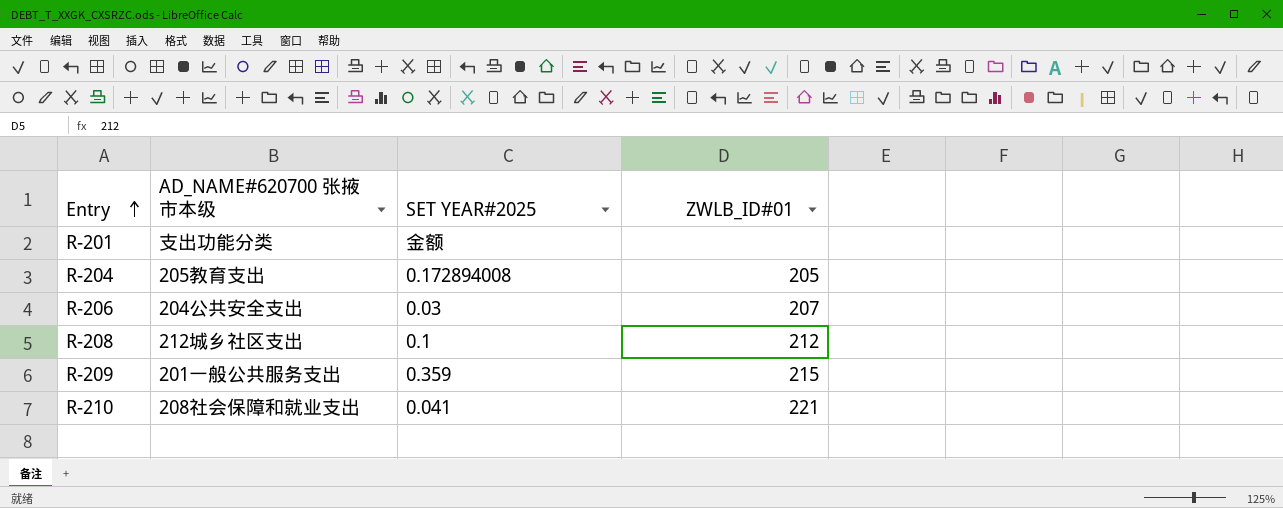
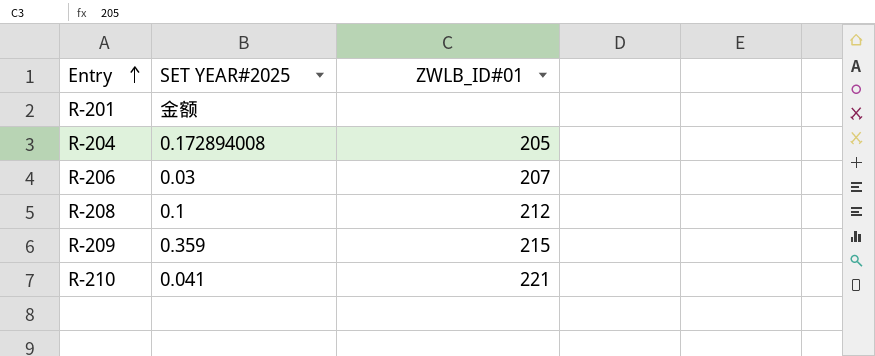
column AD_NAME#620700 张掖市本级 | position: 2 -> none

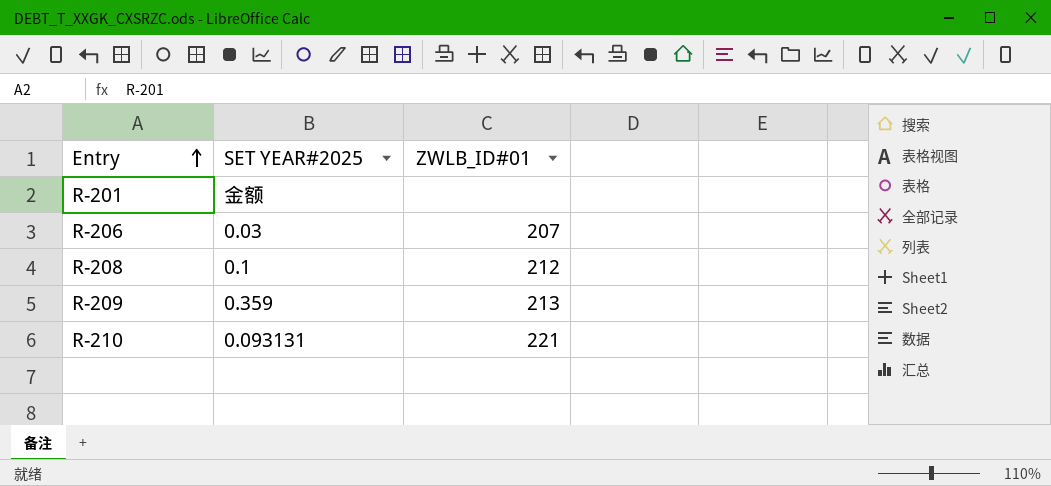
row R-204: 0.172894008 | 205 -> none
R-209 | ZWLB_ID#01: 215 -> 213
R-210 | SET YEAR#2025: 0.041 -> 0.093131

